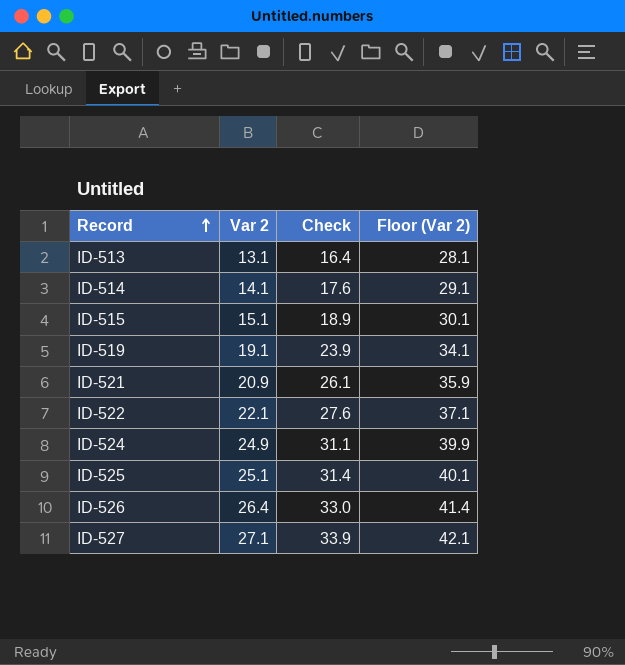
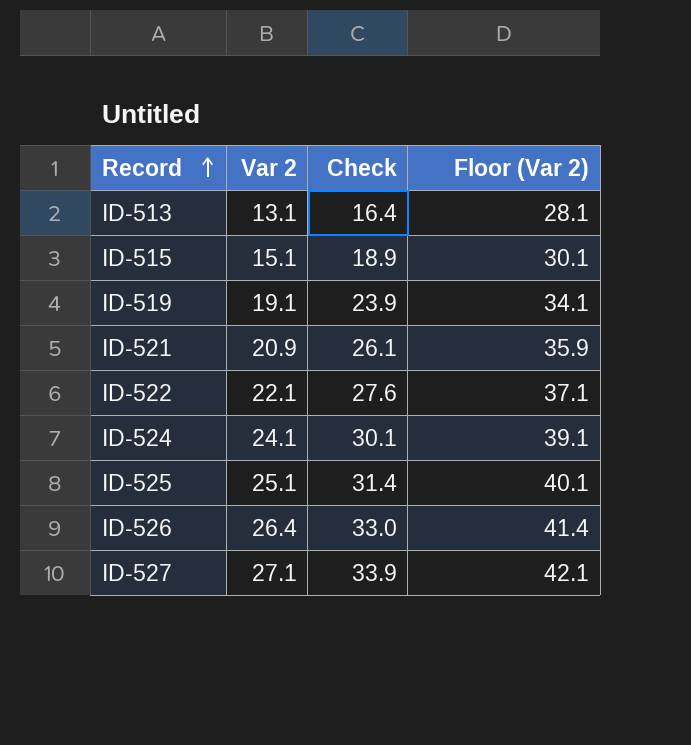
row ID-514: 14.1 | 17.6 | 29.1 -> none
ID-524 | Var 2: 24.9 -> 24.1
ID-524 | Check: 31.1 -> 30.1
ID-524 | Floor (Var 2): 39.9 -> 39.1

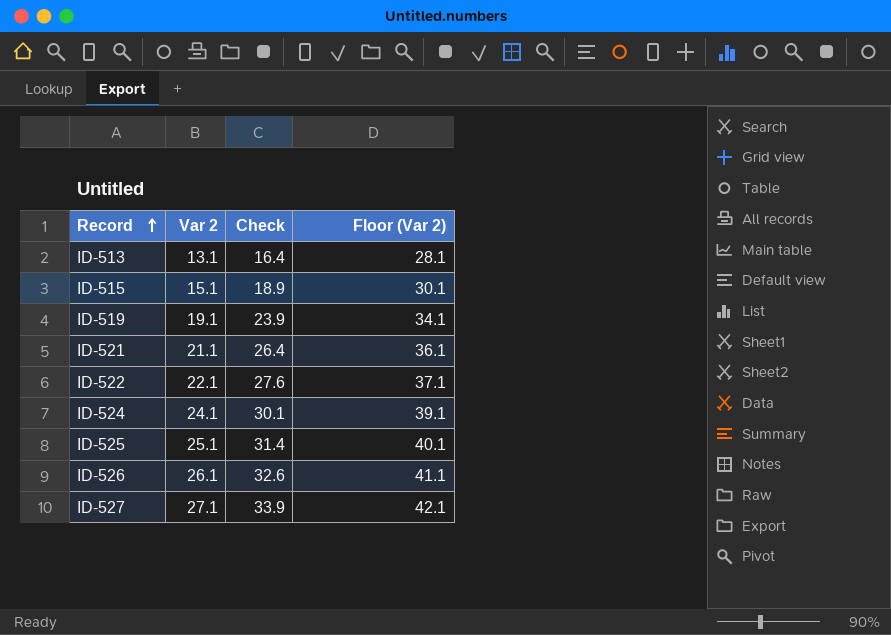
ID-521 | Var 2: 20.9 -> 21.1
ID-521 | Check: 26.1 -> 26.4
ID-521 | Floor (Var 2): 35.9 -> 36.1
ID-526 | Var 2: 26.4 -> 26.1
ID-526 | Check: 33.0 -> 32.6
ID-526 | Floor (Var 2): 41.4 -> 41.1

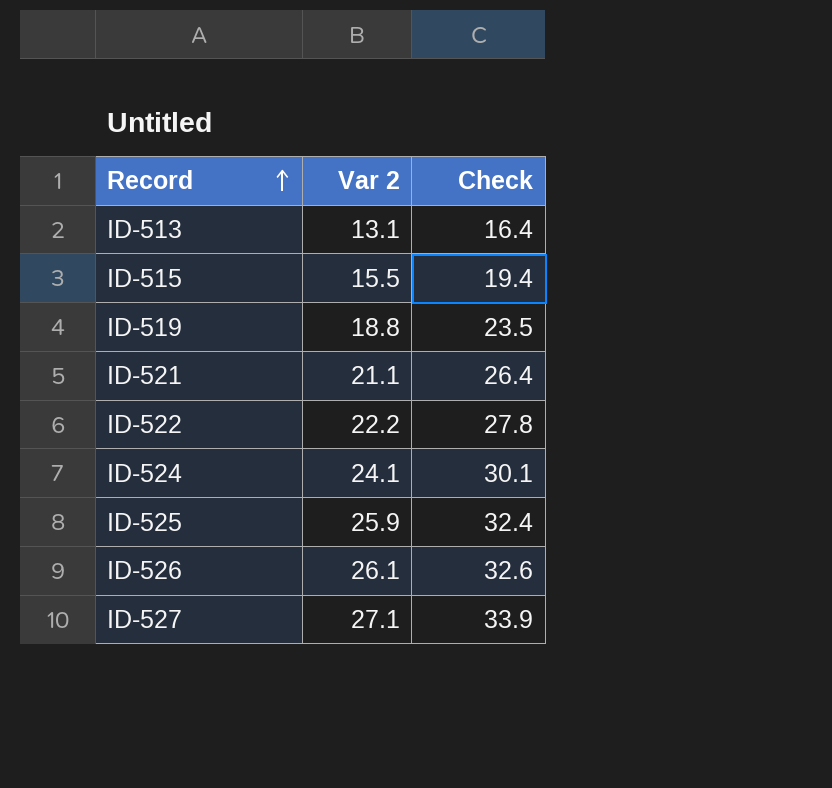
column Floor (Var 2) | formula: [Var 2] + 15 -> none
ID-515 | Var 2: 15.1 -> 15.5
ID-515 | Check: 18.9 -> 19.4
ID-519 | Var 2: 19.1 -> 18.8
ID-519 | Check: 23.9 -> 23.5
ID-522 | Var 2: 22.1 -> 22.2
ID-522 | Check: 27.6 -> 27.8
ID-525 | Var 2: 25.1 -> 25.9
ID-525 | Check: 31.4 -> 32.4

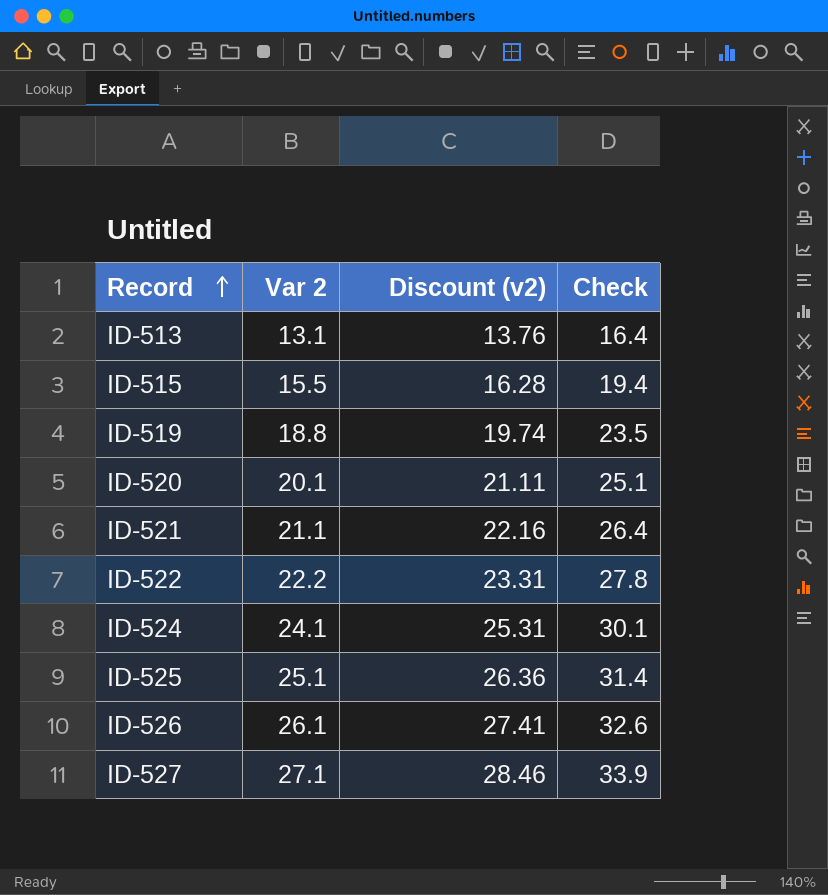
column Discount (v2) | formula: none -> [Var 2] * 1.05
row ID-520: none -> 20.1 | 21.11 | 25.1
ID-525 | Var 2: 25.9 -> 25.1
ID-525 | Check: 32.4 -> 31.4

